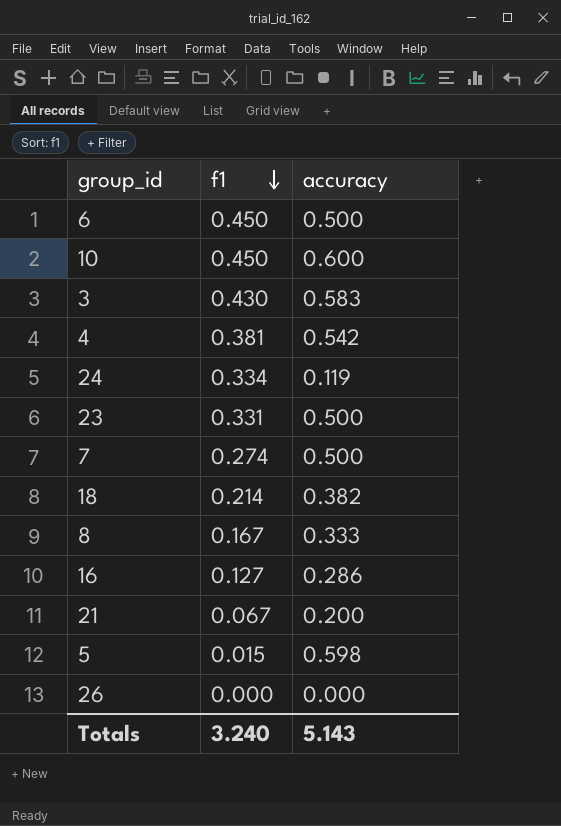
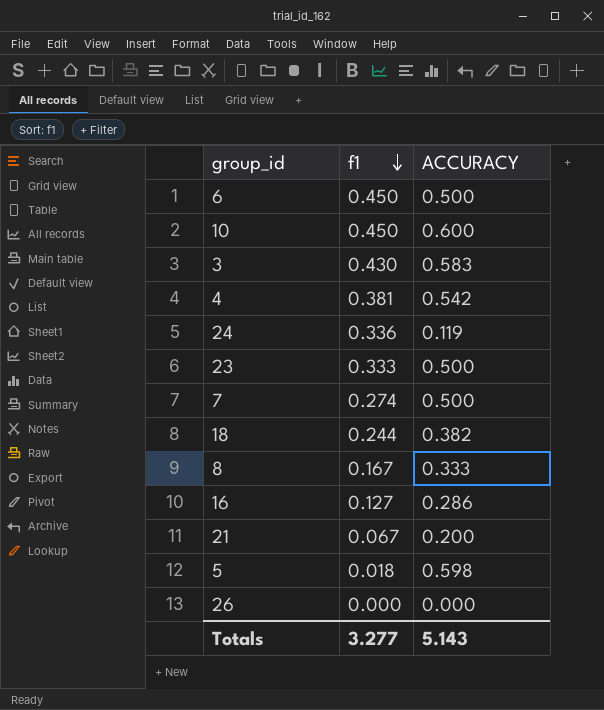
column name: accuracy -> ACCURACY
24 | f1: 0.334 -> 0.336
23 | f1: 0.331 -> 0.333
18 | f1: 0.214 -> 0.244
5 | f1: 0.015 -> 0.018
Totals | f1: 3.240 -> 3.277

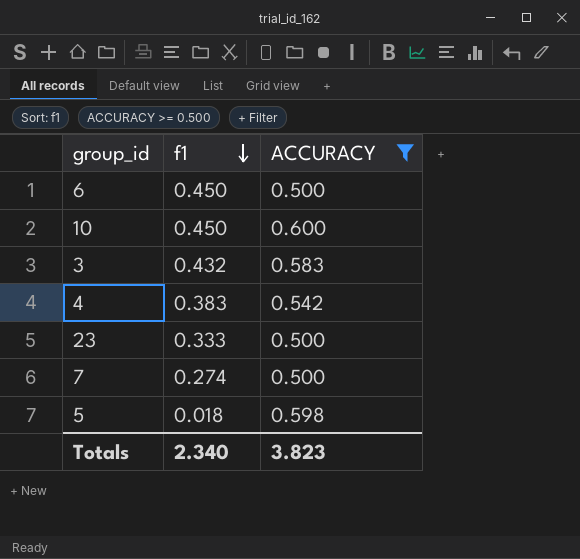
filter: none -> ACCURACY >= 0.500
3 | f1: 0.430 -> 0.432
4 | f1: 0.381 -> 0.383
Totals | f1: 3.277 -> 2.340
Totals | ACCURACY: 5.143 -> 3.823

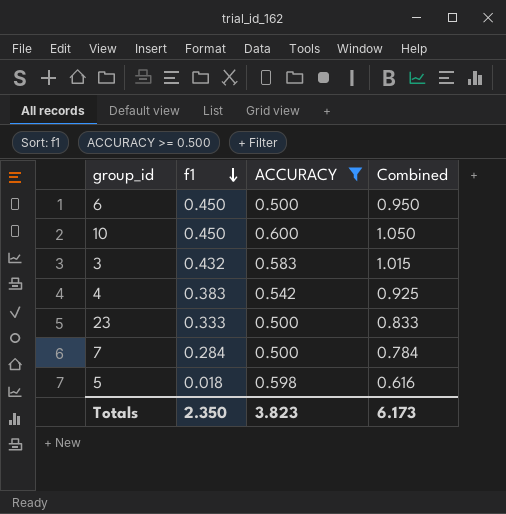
column Combined | formula: none -> [f1] + [ACCURACY]
7 | f1: 0.274 -> 0.284
Totals | f1: 2.340 -> 2.350

